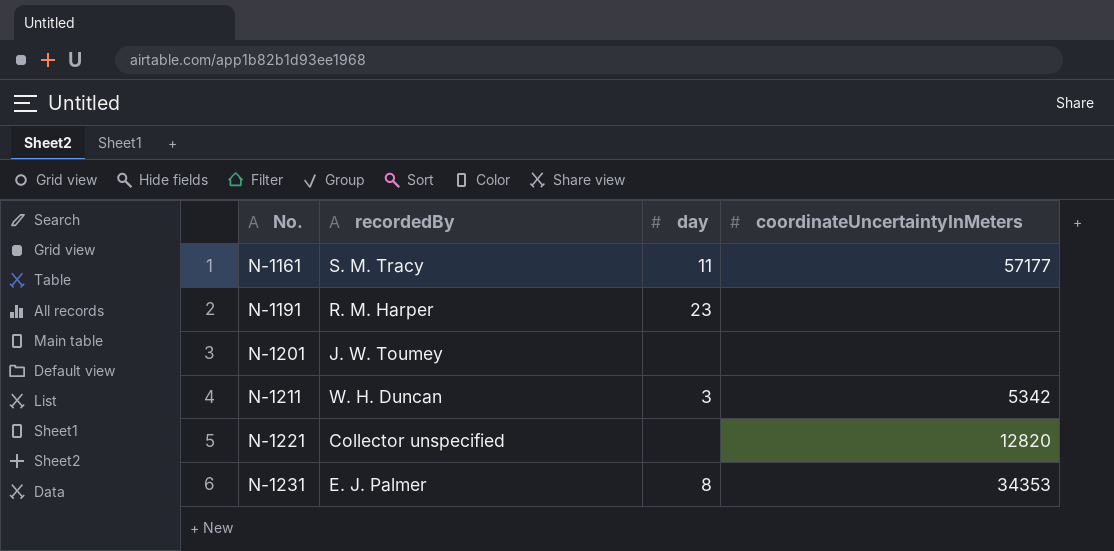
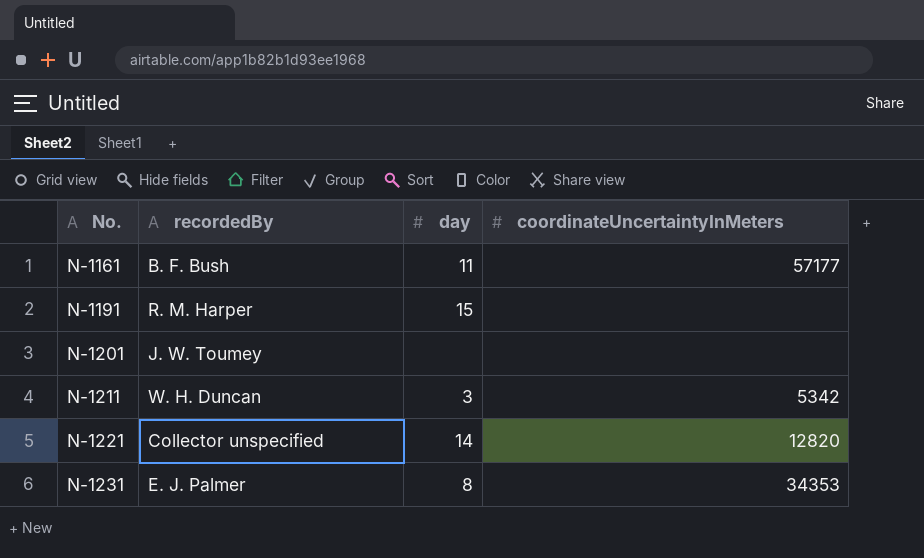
N-1161 | recordedBy: S. M. Tracy -> B. F. Bush
N-1191 | day: 23 -> 15
N-1221 | day: none -> 14

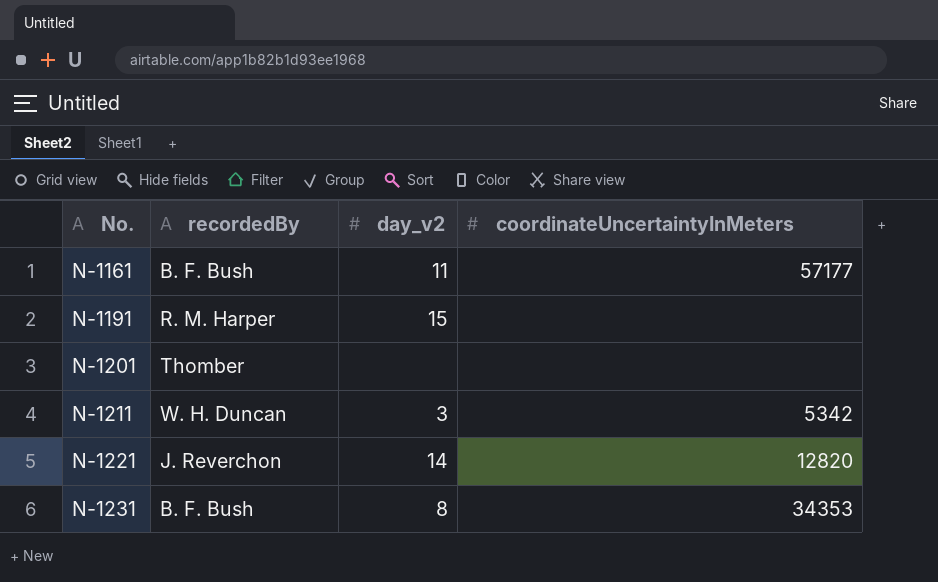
column name: day -> day_v2
N-1201 | recordedBy: J. W. Toumey -> Thomber
N-1221 | recordedBy: Collector unspecified -> J. Reverchon
N-1231 | recordedBy: E. J. Palmer -> B. F. Bush

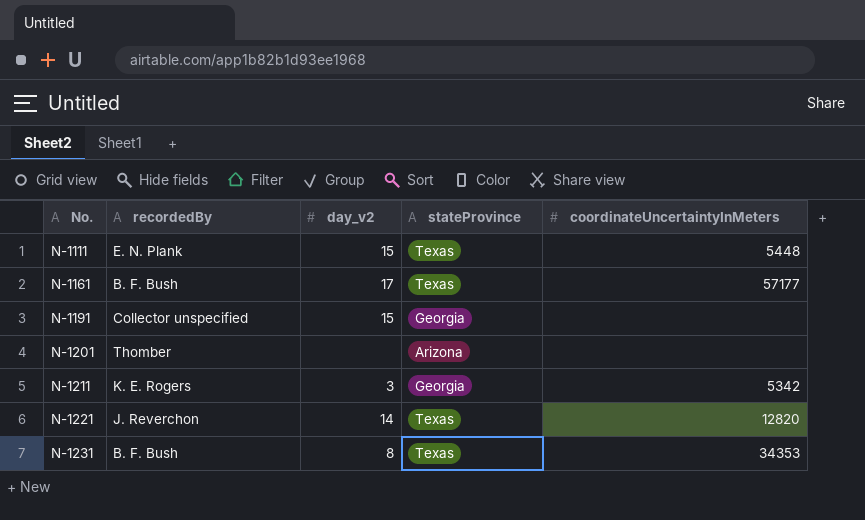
column stateProvince | position: none -> 4
row N-1111: none -> E. N. Plank | 15 | Texas | 5448
N-1161 | day_v2: 11 -> 17
N-1191 | recordedBy: R. M. Harper -> Collector unspecified
N-1211 | recordedBy: W. H. Duncan -> K. E. Rogers

